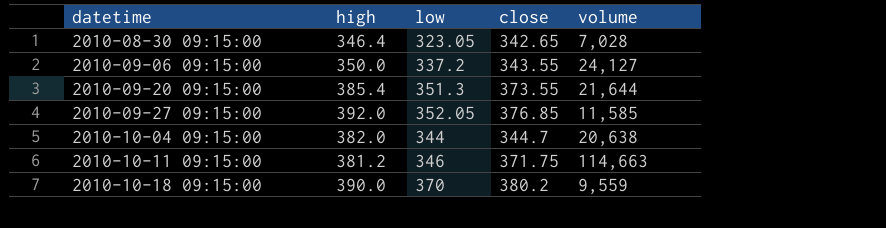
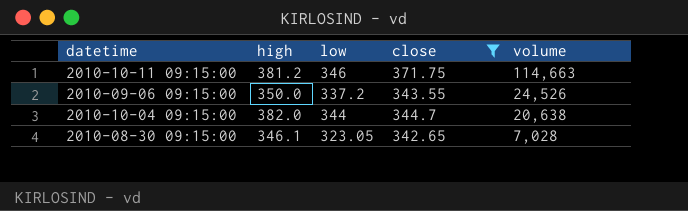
filter: none -> close <= 371.75
row order: datetime ascending -> volume descending
2010-09-06 09:15:00 | volume: 24,127 -> 24,526
2010-08-30 09:15:00 | high: 346.4 -> 346.1

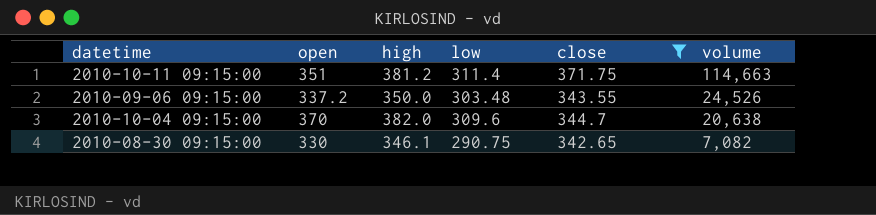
column open | position: none -> 2
2010-10-11 09:15:00 | low: 346 -> 311.4
2010-09-06 09:15:00 | low: 337.2 -> 303.48
2010-10-04 09:15:00 | low: 344 -> 309.6
2010-08-30 09:15:00 | low: 323.05 -> 290.75
2010-08-30 09:15:00 | volume: 7,028 -> 7,082

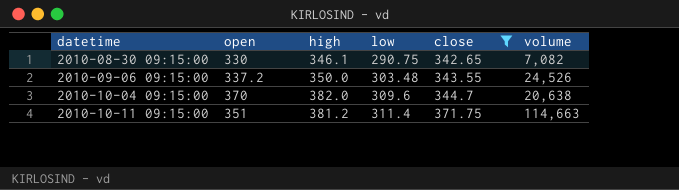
row order: volume descending -> datetime ascending

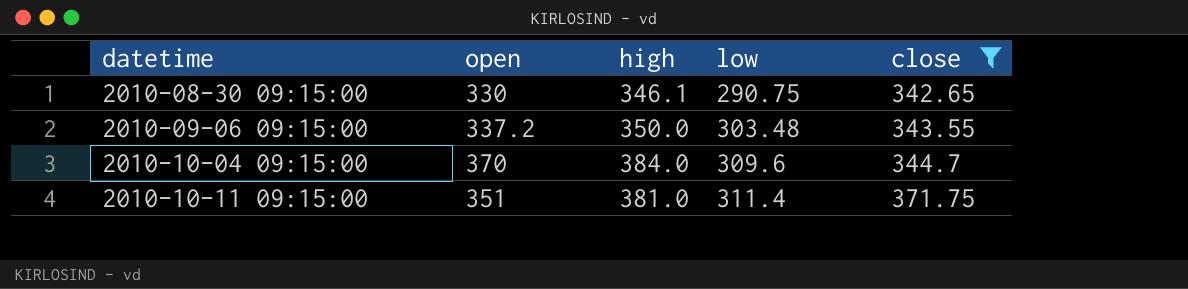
column volume | position: 6 -> none
2010-10-04 09:15:00 | high: 382.0 -> 384.0
2010-10-11 09:15:00 | high: 381.2 -> 381.0

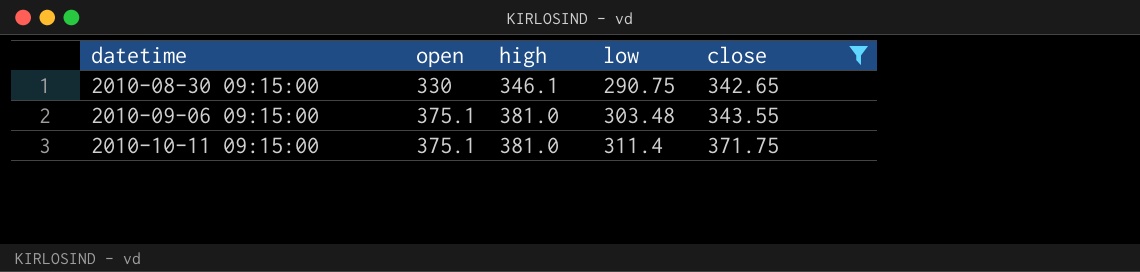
row 2010-10-04 09:15:00: 370 | 384.0 | 309.6 | 344.7 -> none
2010-09-06 09:15:00 | open: 337.2 -> 375.1
2010-09-06 09:15:00 | high: 350.0 -> 381.0
2010-10-11 09:15:00 | open: 351 -> 375.1

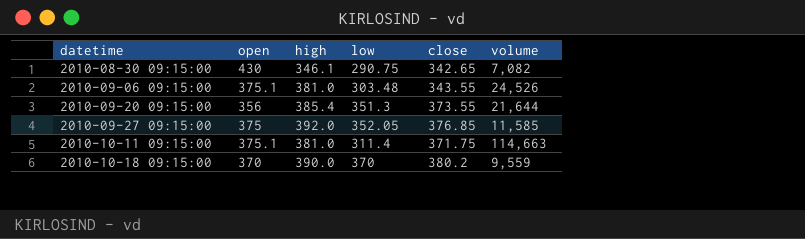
filter: close <= 371.75 -> none
column volume | position: none -> 6
2010-08-30 09:15:00 | open: 330 -> 430

